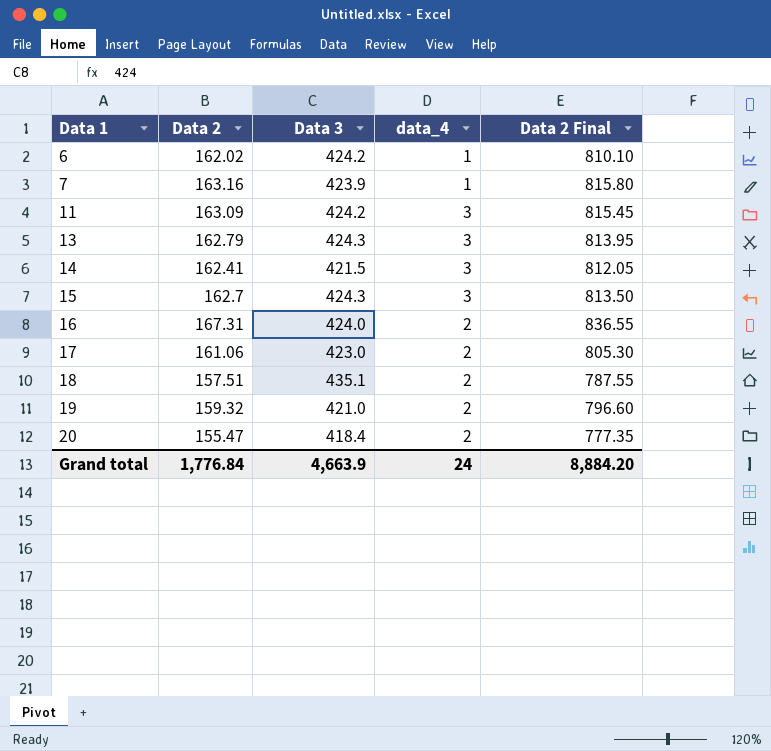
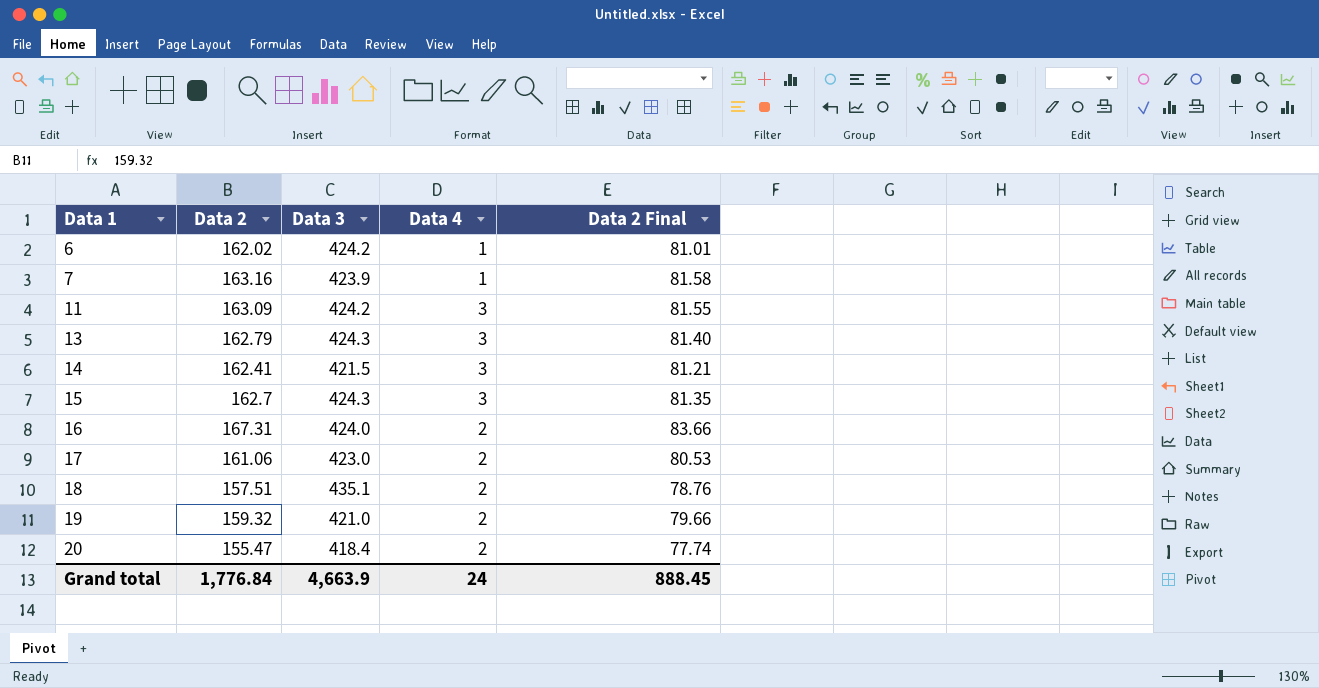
column name: data_4 -> Data 4
column Data 2 Final | formula: [Data 2] * 5 -> [Data 2] * 0.5
Grand total | Data 2 Final: 8,884.20 -> 888.45

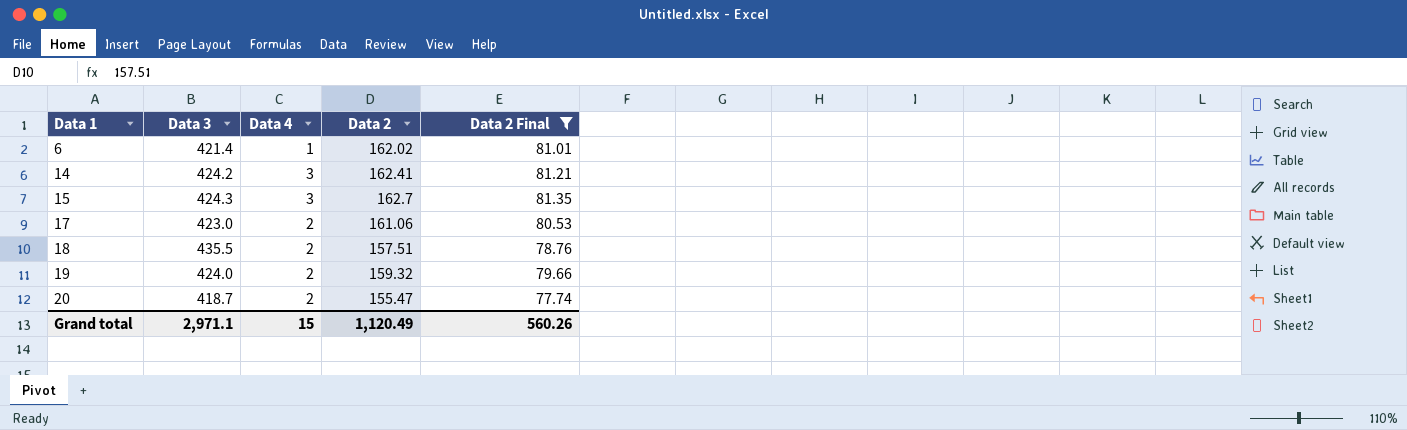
filter: none -> Data 2 Final <= 81.35
column Data 2 | position: 2 -> 4
6 | Data 3: 424.2 -> 421.4
14 | Data 3: 421.5 -> 424.2
18 | Data 3: 435.1 -> 435.5
19 | Data 3: 421.0 -> 424.0
20 | Data 3: 418.4 -> 418.7
Grand total | Data 3: 4,663.9 -> 2,971.1
Grand total | Data 4: 24 -> 15
Grand total | Data 2: 1,776.84 -> 1,120.49
Grand total | Data 2 Final: 888.45 -> 560.26

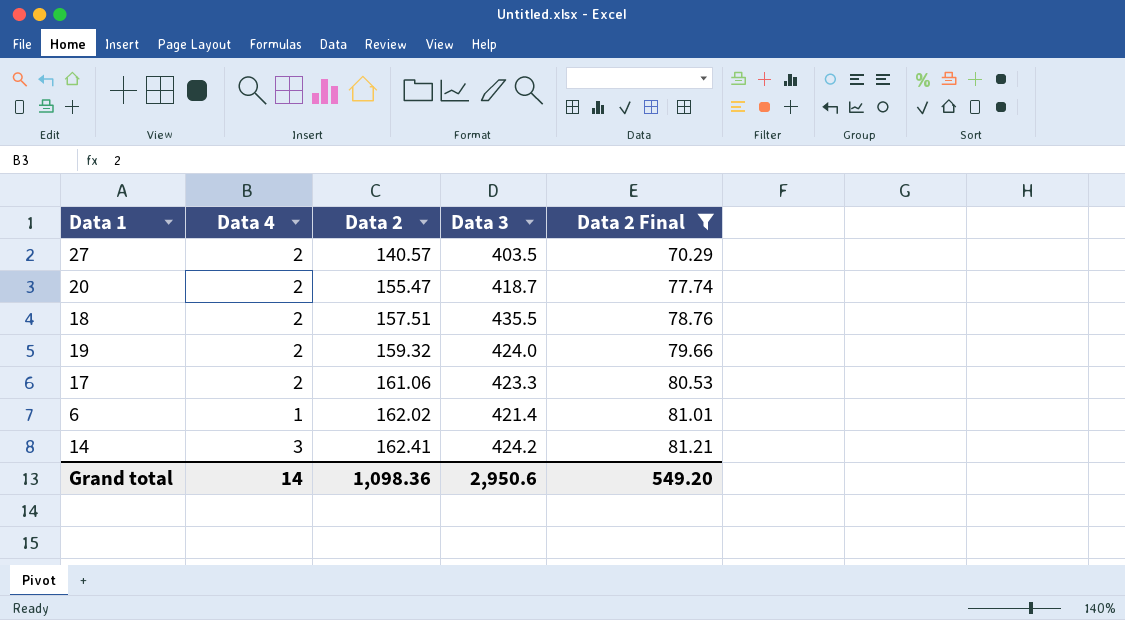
row order: Data 1 ascending -> Data 2 ascending
column Data 3 | position: 2 -> 4
row 15: 424.3 | 3 | 162.7 | 81.35 -> none
row 27: none -> 2 | 140.57 | 403.5 | 70.29
17 | Data 3: 423.0 -> 423.3
Grand total | Data 4: 15 -> 14
Grand total | Data 2: 1,120.49 -> 1,098.36
Grand total | Data 3: 2,971.1 -> 2,950.6
Grand total | Data 2 Final: 560.26 -> 549.20

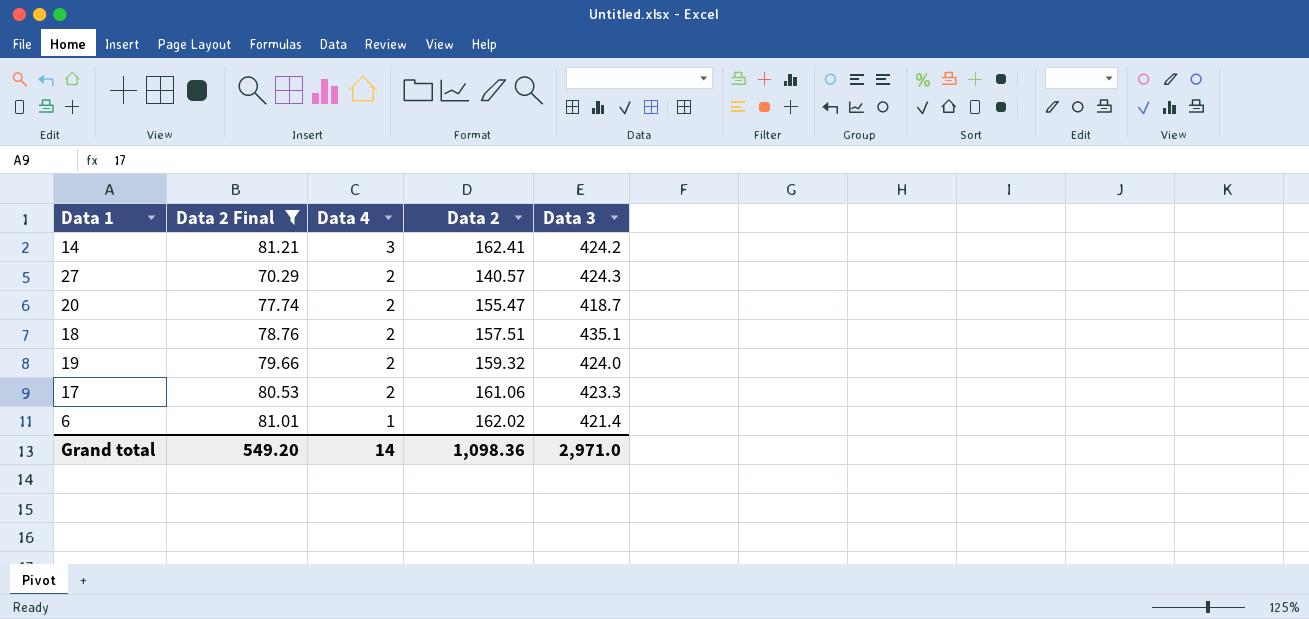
row order: Data 2 ascending -> Data 4 descending
column Data 2 Final | position: 5 -> 2
27 | Data 3: 403.5 -> 424.3
18 | Data 3: 435.5 -> 435.1
Grand total | Data 3: 2,950.6 -> 2,971.0

